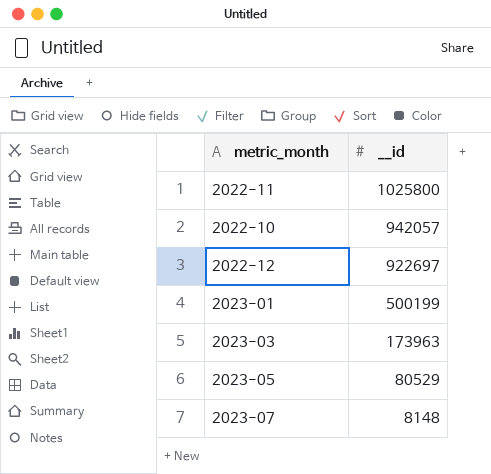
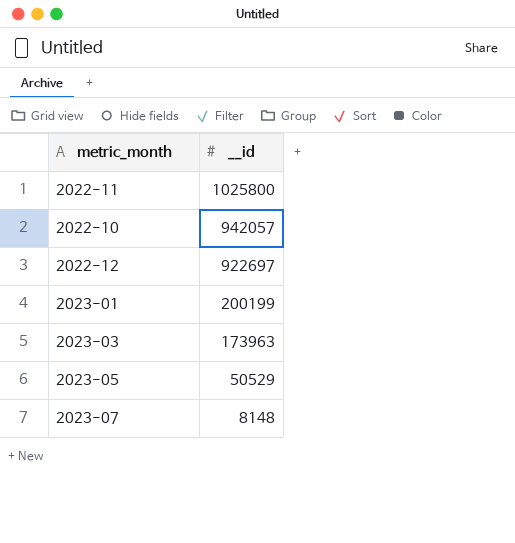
2023-01 | __id: 500199 -> 200199
2023-05 | __id: 80529 -> 50529

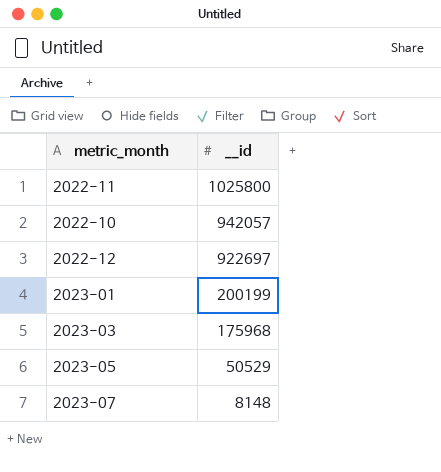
2023-03 | __id: 173963 -> 175968

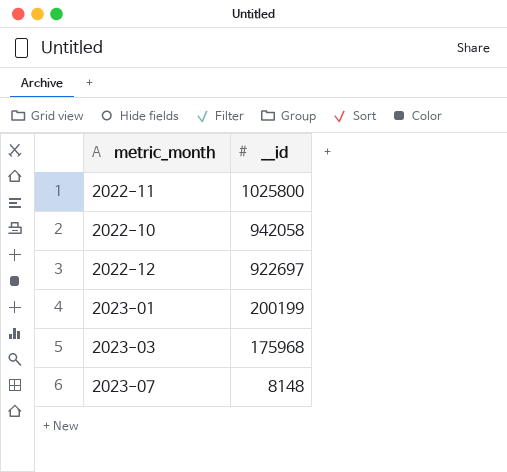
row 2023-05: 50529 -> none
2022-10 | __id: 942057 -> 942058

